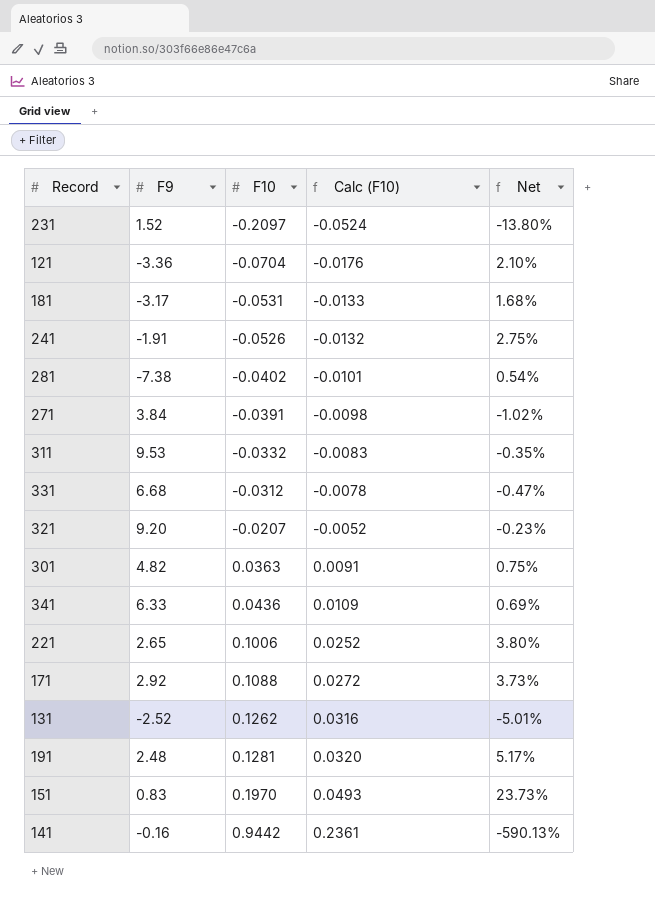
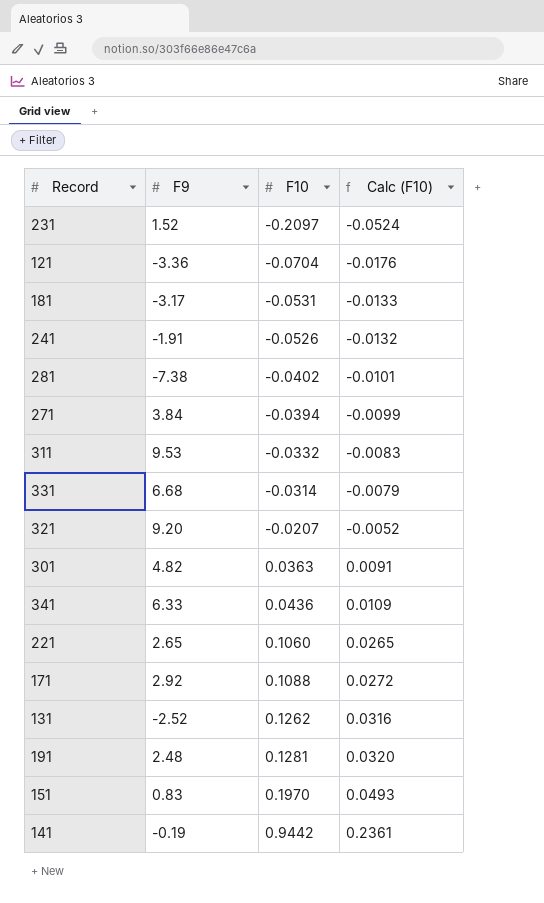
column Net | formula: [F10] / [F9] -> none
271 | F10: -0.0391 -> -0.0394
271 | Calc (F10): -0.0098 -> -0.0099
331 | F10: -0.0312 -> -0.0314
331 | Calc (F10): -0.0078 -> -0.0079
221 | F10: 0.1006 -> 0.1060
221 | Calc (F10): 0.0252 -> 0.0265
141 | F9: -0.16 -> -0.19

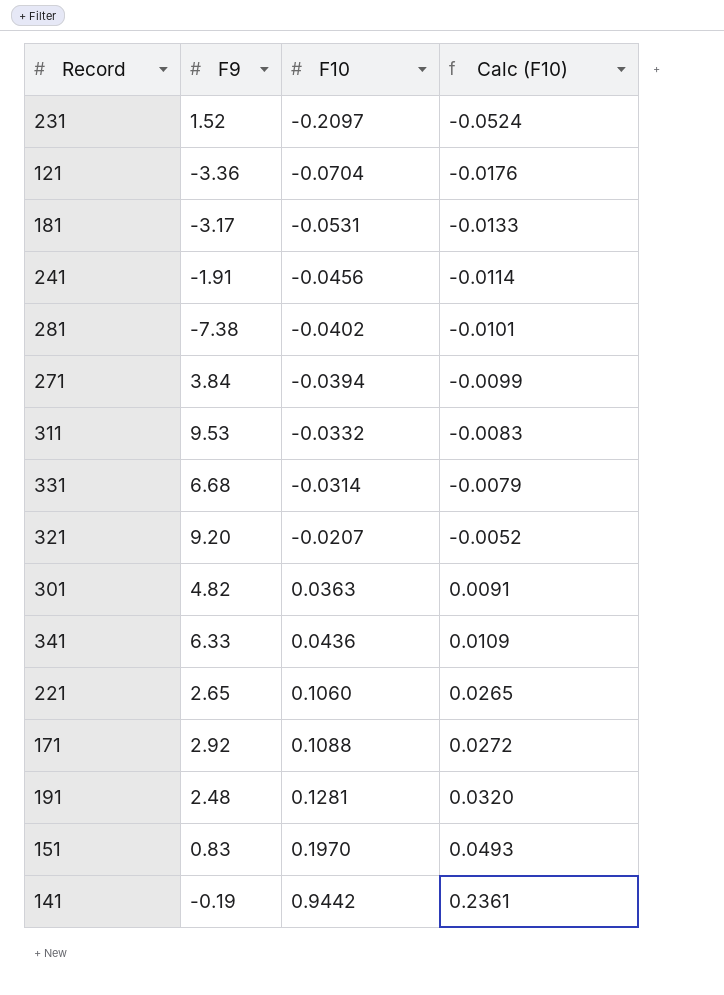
row 131: -2.52 | 0.1262 | 0.0316 -> none
241 | F10: -0.0526 -> -0.0456
241 | Calc (F10): -0.0132 -> -0.0114

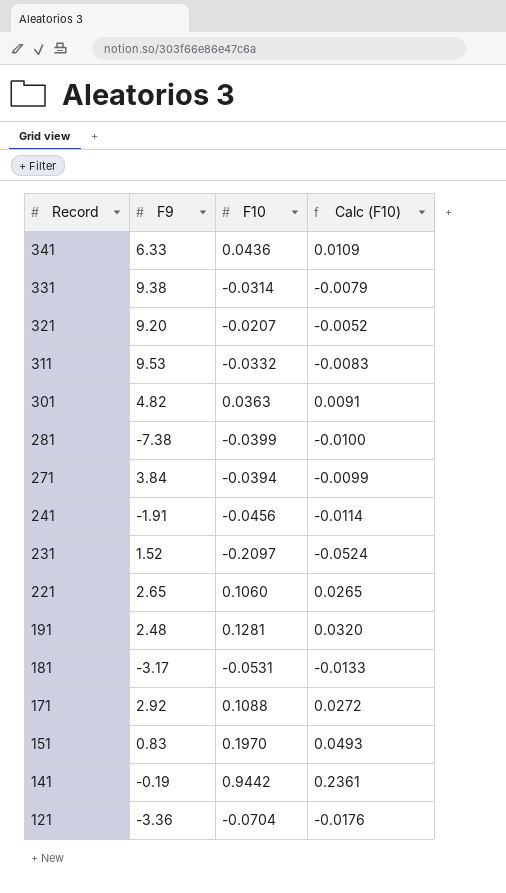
row order: F10 ascending -> Record descending
331 | F9: 6.68 -> 9.38
281 | F10: -0.0402 -> -0.0399
281 | Calc (F10): -0.0101 -> -0.0100

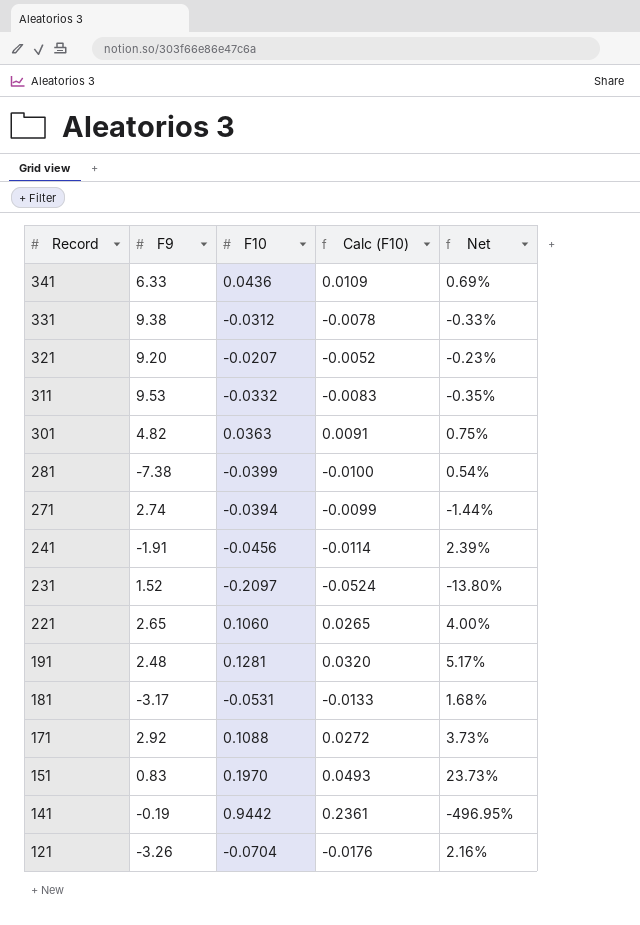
column Net | formula: none -> [F10] / [F9]
331 | F10: -0.0314 -> -0.0312
331 | Calc (F10): -0.0079 -> -0.0078
271 | F9: 3.84 -> 2.74
121 | F9: -3.36 -> -3.26

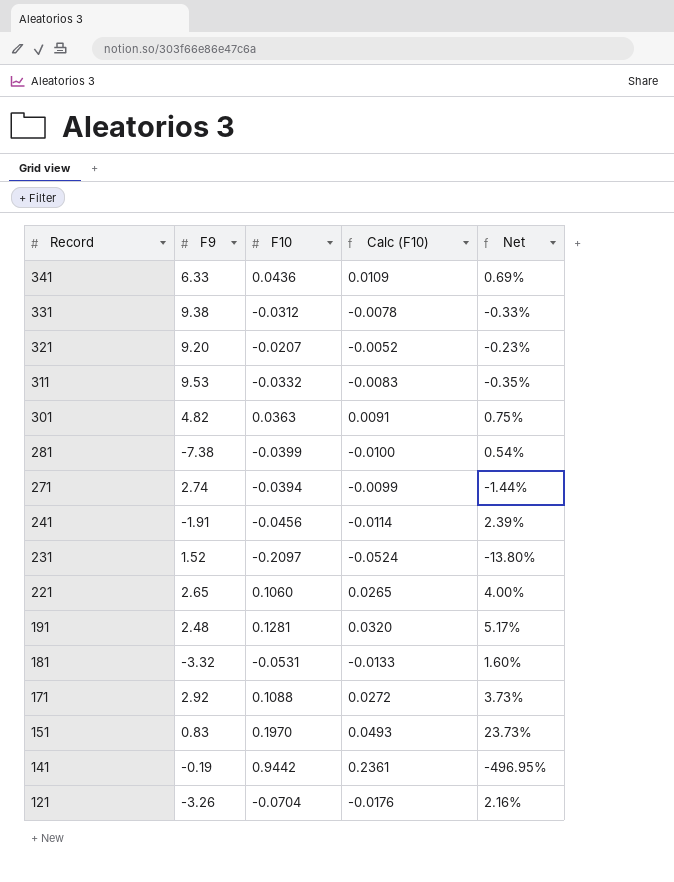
181 | F9: -3.17 -> -3.32
181 | Net: 1.68% -> 1.60%

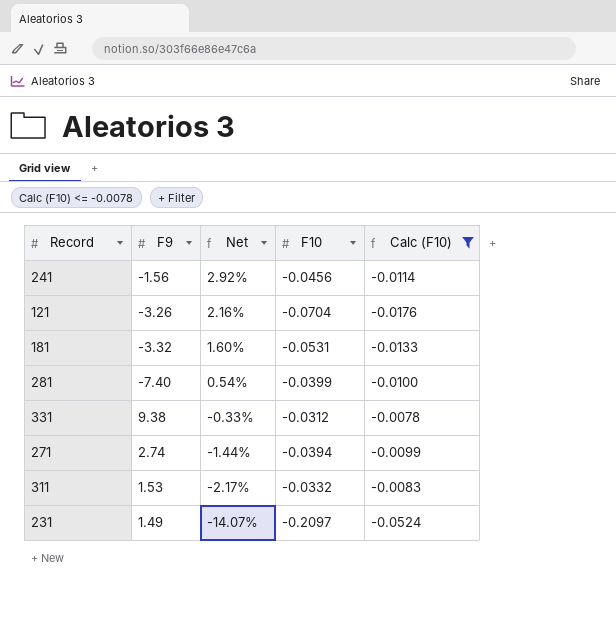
filter: none -> Calc (F10) <= -0.0078
row order: Record descending -> Net descending
column Net | position: 5 -> 3
241 | F9: -1.91 -> -1.56
241 | Net: 2.39% -> 2.92%
281 | F9: -7.38 -> -7.40
311 | F9: 9.53 -> 1.53
311 | Net: -0.35% -> -2.17%
231 | F9: 1.52 -> 1.49
231 | Net: -13.80% -> -14.07%

